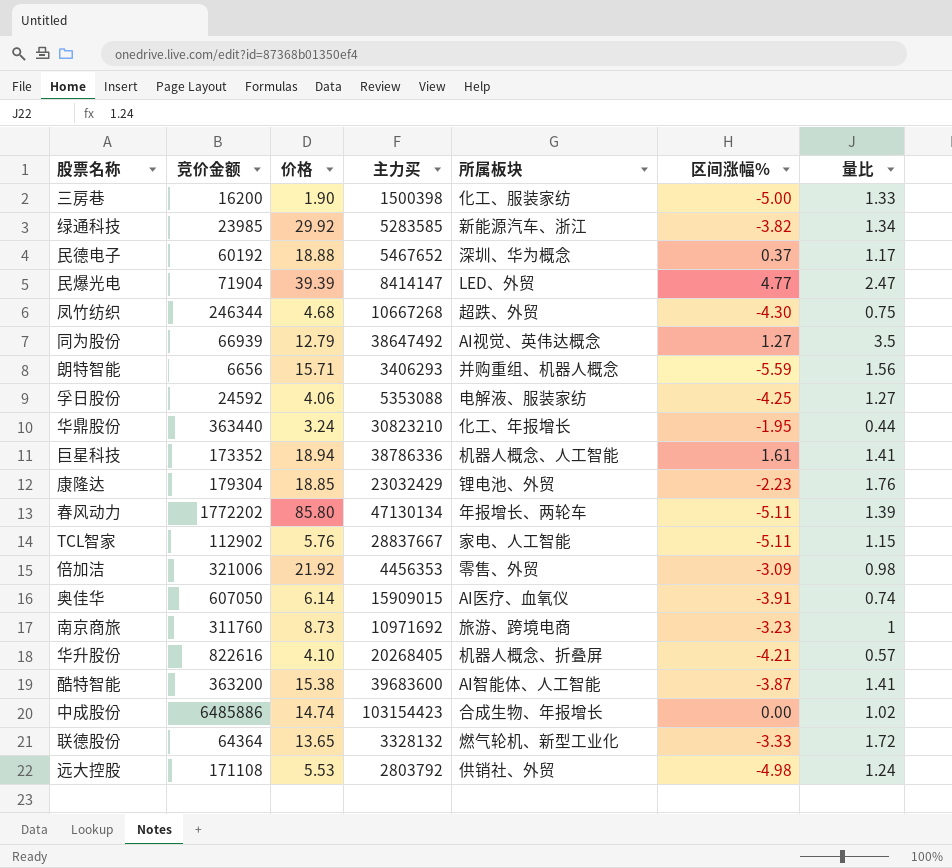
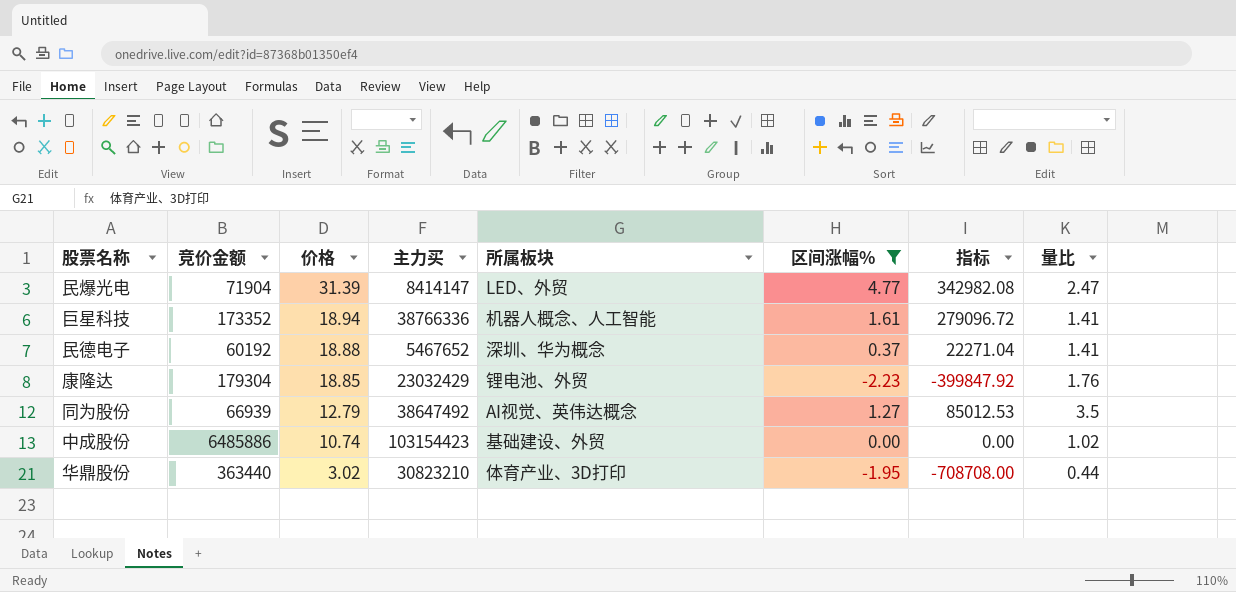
filter: none -> 区间涨幅% >= -2.23
row order: none -> 价格 descending
column 指标 | formula: none -> [竞价金额] * [区间涨幅%]
民爆光电 | 价格: 39.39 -> 31.39
巨星科技 | 主力买: 38786336 -> 38766336
民德电子 | 量比: 1.17 -> 1.41
中成股份 | 价格: 14.74 -> 10.74
中成股份 | 所属板块: 合成生物、年报增长 -> 基础建设、外贸
华鼎股份 | 价格: 3.24 -> 3.02
华鼎股份 | 所属板块: 化工、年报增长 -> 体育产业、3D打印

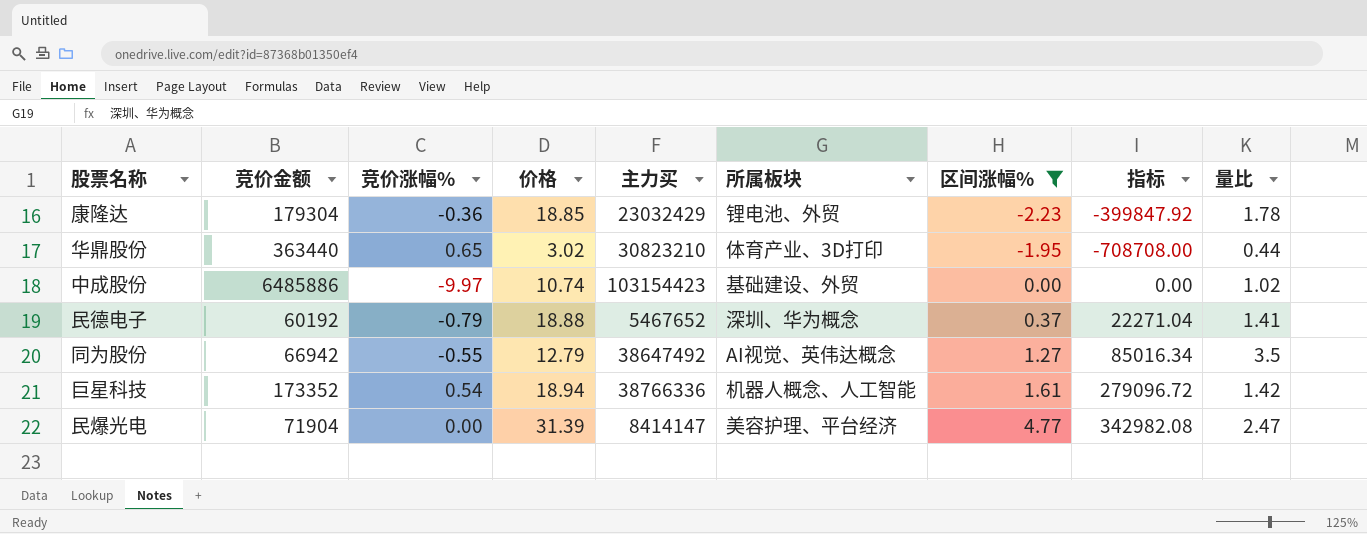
row order: 价格 descending -> 区间涨幅% ascending
column 竞价涨幅% | position: none -> 3
康隆达 | 量比: 1.76 -> 1.78
同为股份 | 竞价金额: 66939 -> 66942
同为股份 | 指标: 85012.53 -> 85016.34
巨星科技 | 量比: 1.41 -> 1.42
民爆光电 | 所属板块: LED、外贸 -> 美容护理、平台经济

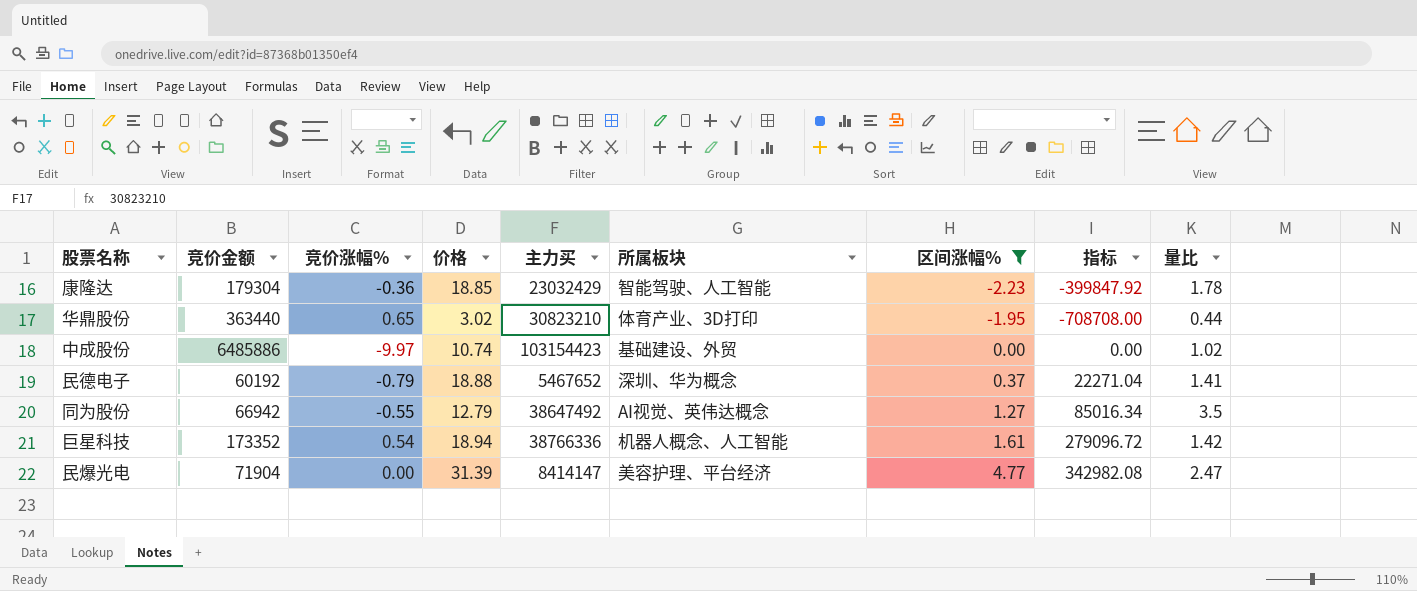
康隆达 | 所属板块: 锂电池、外贸 -> 智能驾驶、人工智能

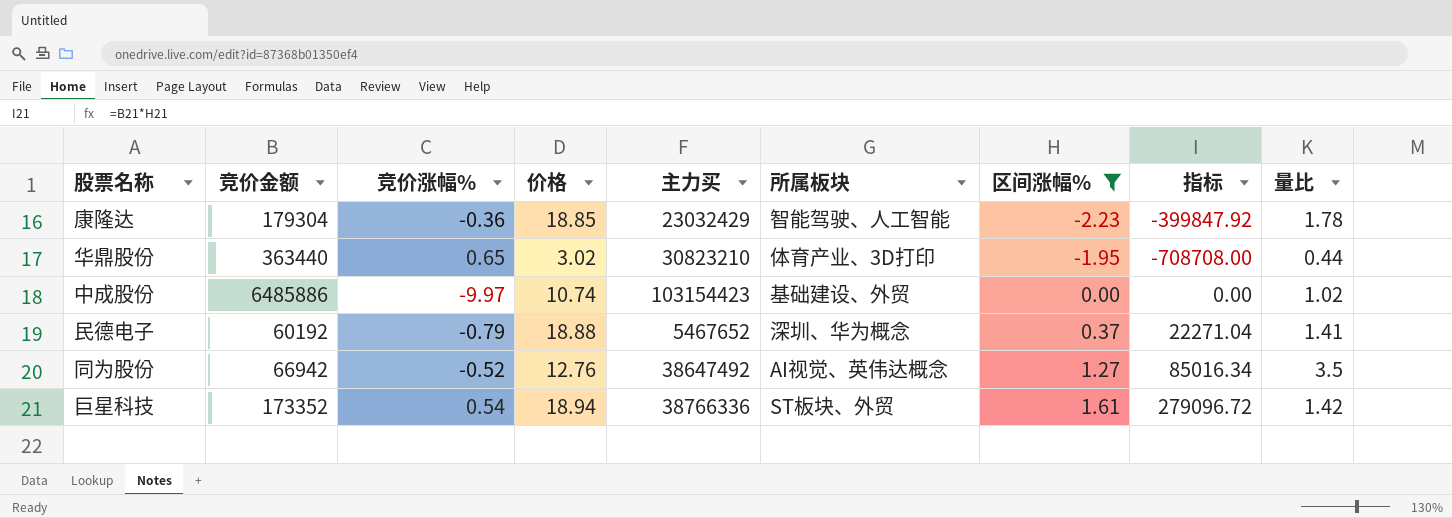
row 民爆光电: 71904 | 0.00 | 31.39 | 8414147 | 美容护理、平台经济 | 4.77 | 342982.08 | 2.47 -> none
同为股份 | 竞价涨幅%: -0.55 -> -0.52
同为股份 | 价格: 12.79 -> 12.76
巨星科技 | 所属板块: 机器人概念、人工智能 -> ST板块、外贸

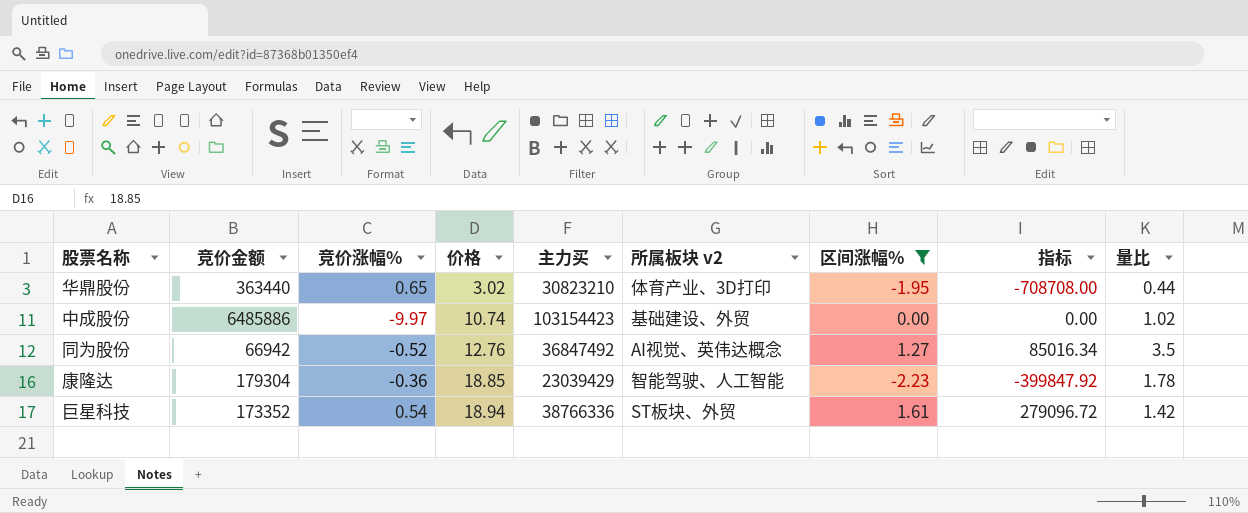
row order: 区间涨幅% ascending -> 价格 ascending
column name: 所属板块 -> 所属板块 v2
row 民德电子: 60192 | -0.79 | 18.88 | 5467652 | 深圳、华为概念 | 0.37 | 22271.04 | 1.41 -> none
同为股份 | 主力买: 38647492 -> 36847492
康隆达 | 主力买: 23032429 -> 23039429

